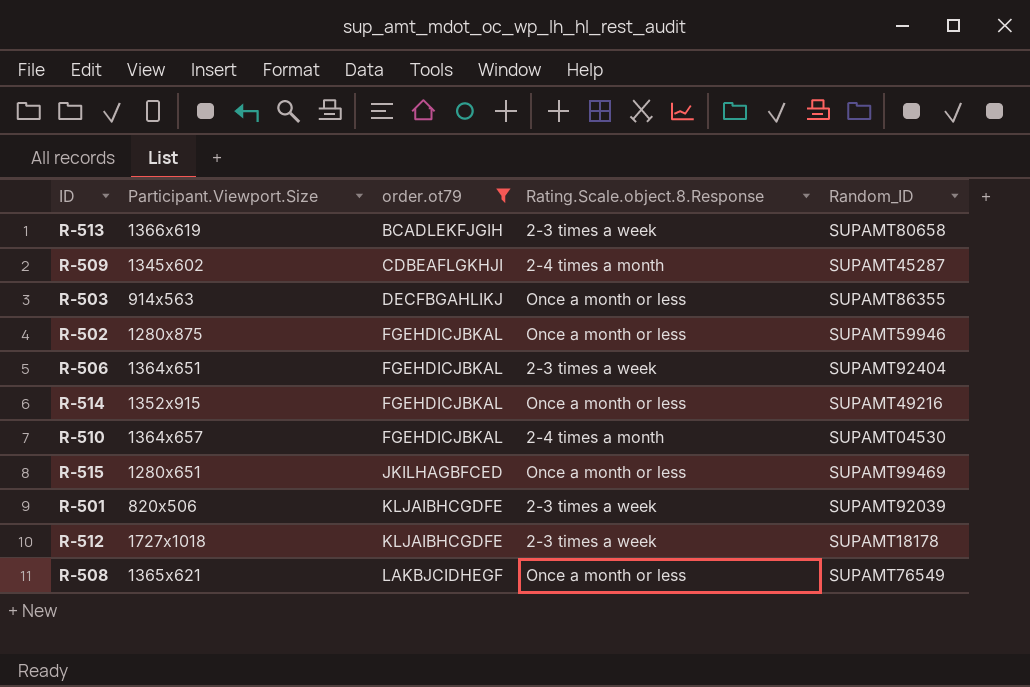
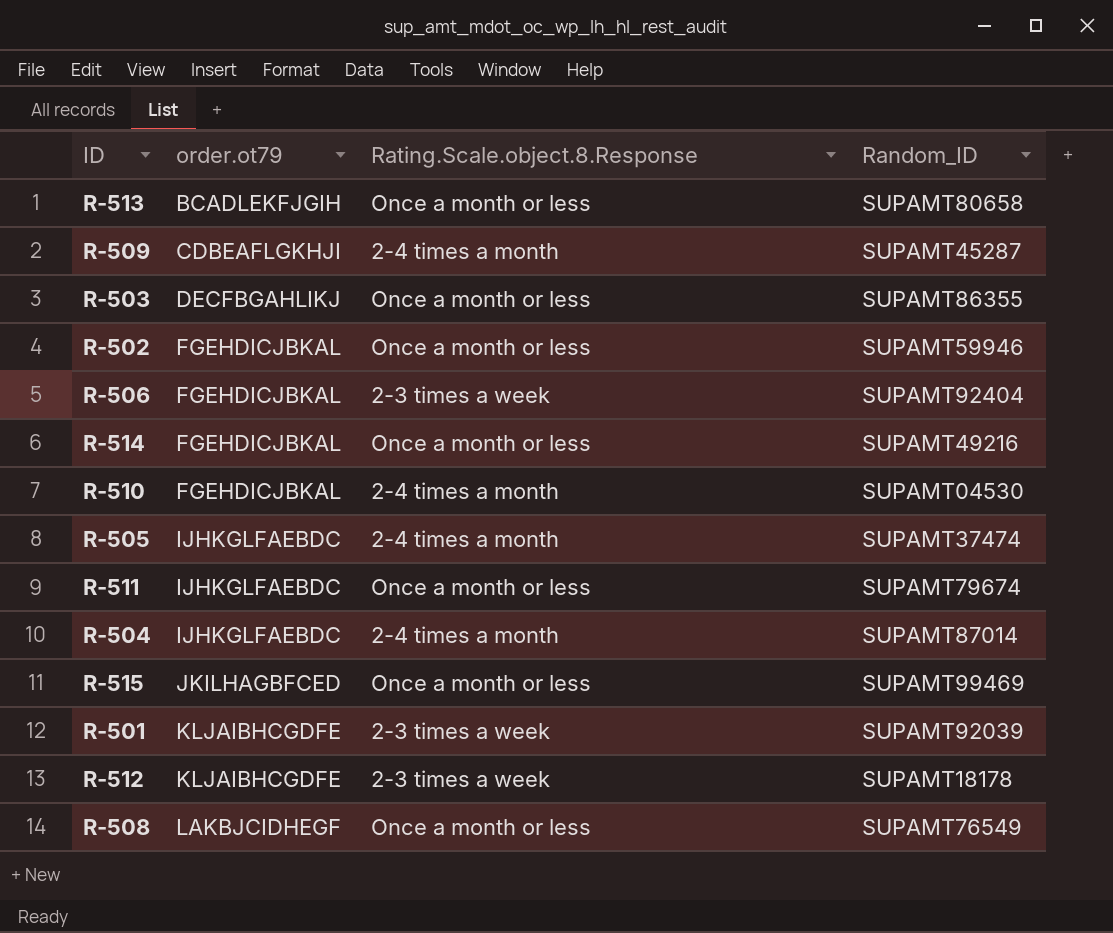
filter: order.ot79 != IJHKGLFAEBDC -> none
column Participant.Viewport.Size | position: 2 -> none
R-513 | Rating.Scale.object.8.Response: 2-3 times a week -> Once a month or less

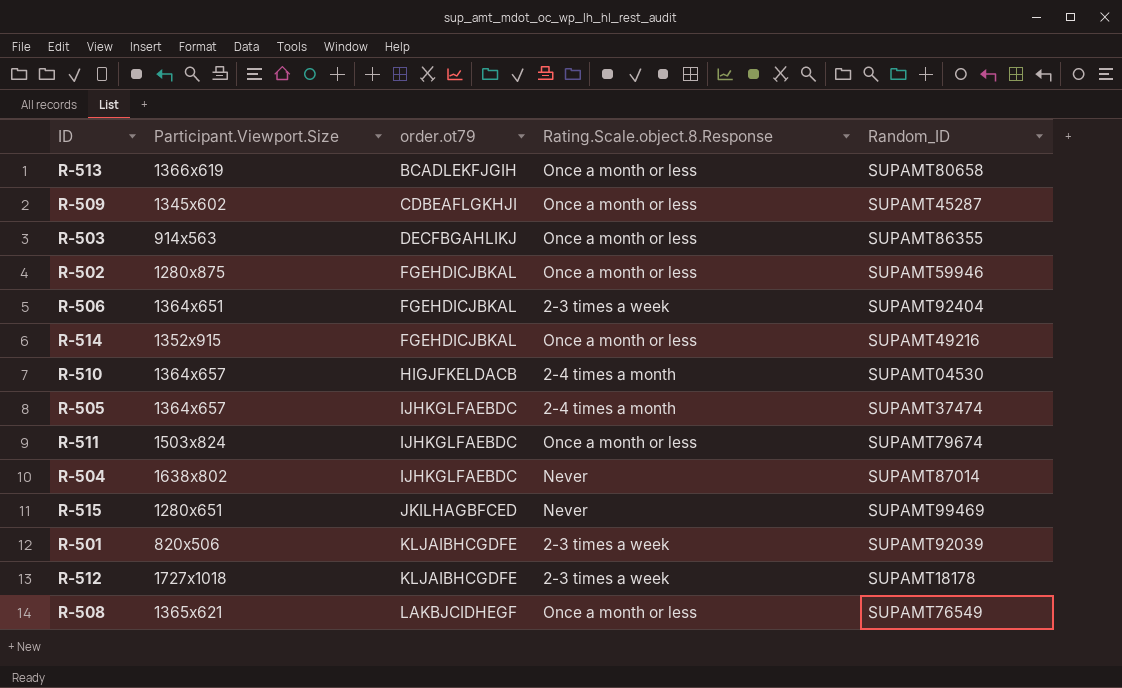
column Participant.Viewport.Size | position: none -> 2
R-509 | Rating.Scale.object.8.Response: 2-4 times a month -> Once a month or less
R-510 | order.ot79: FGEHDICJBKAL -> HIGJFKELDACB
R-504 | Rating.Scale.object.8.Response: 2-4 times a month -> Never
R-515 | Rating.Scale.object.8.Response: Once a month or less -> Never

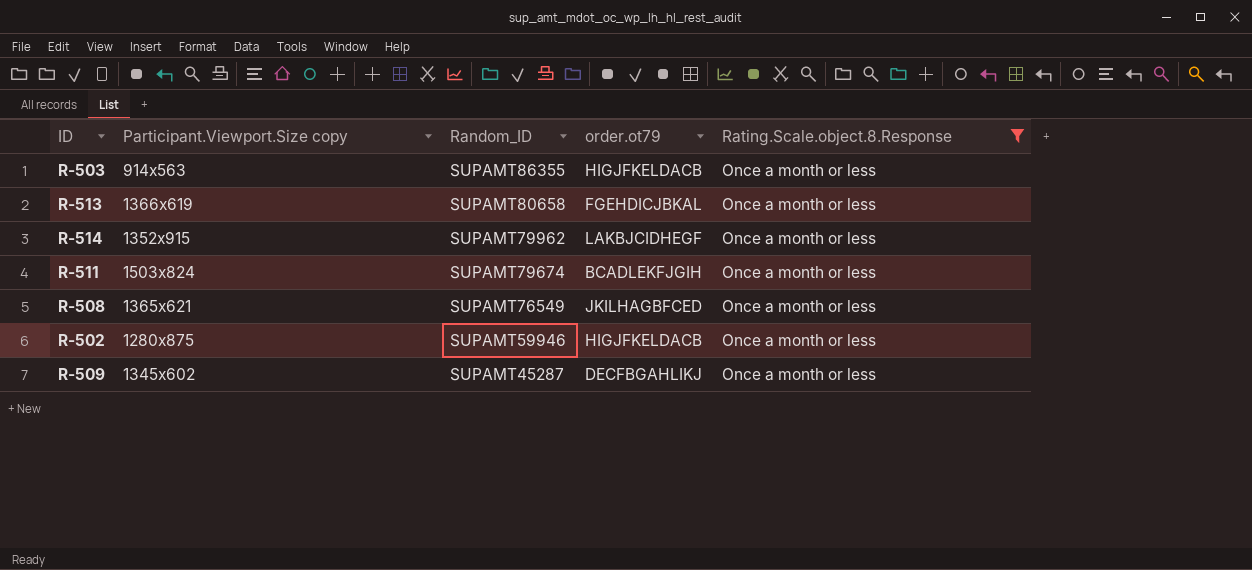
filter: none -> Rating.Scale.object.8.Response = Once a month or less
row order: order.ot79 ascending -> Random_ID descending
column name: Participant.Viewport.Size -> Participant.Viewport.Size copy
column Random_ID | position: 5 -> 3
R-503 | order.ot79: DECFBGAHLIKJ -> HIGJFKELDACB
R-513 | order.ot79: BCADLEKFJGIH -> FGEHDICJBKAL
R-514 | Random_ID: SUPAMT49216 -> SUPAMT79962
R-514 | order.ot79: FGEHDICJBKAL -> LAKBJCIDHEGF
R-511 | order.ot79: IJHKGLFAEBDC -> BCADLEKFJGIH
R-508 | order.ot79: LAKBJCIDHEGF -> JKILHAGBFCED
R-502 | order.ot79: FGEHDICJBKAL -> HIGJFKELDACB
R-509 | order.ot79: CDBEAFLGKHJI -> DECFBGAHLIKJ

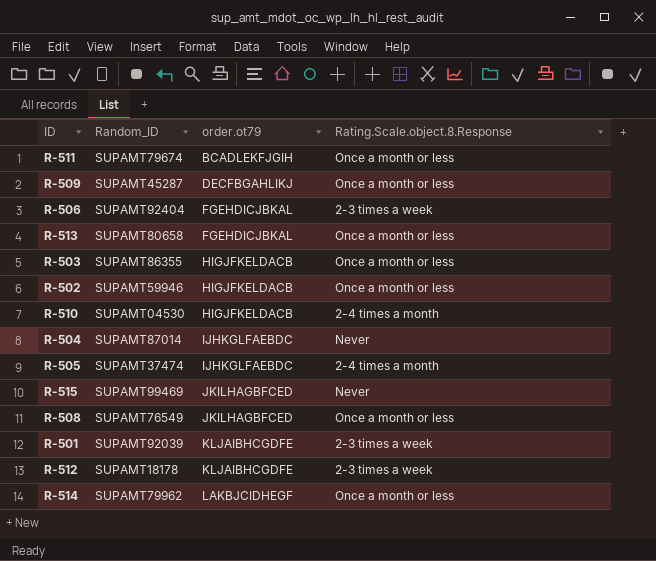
filter: Rating.Scale.object.8.Response = Once a month or less -> none
row order: Random_ID descending -> order.ot79 ascending
column Participant.Viewport.Size copy | position: 2 -> none

